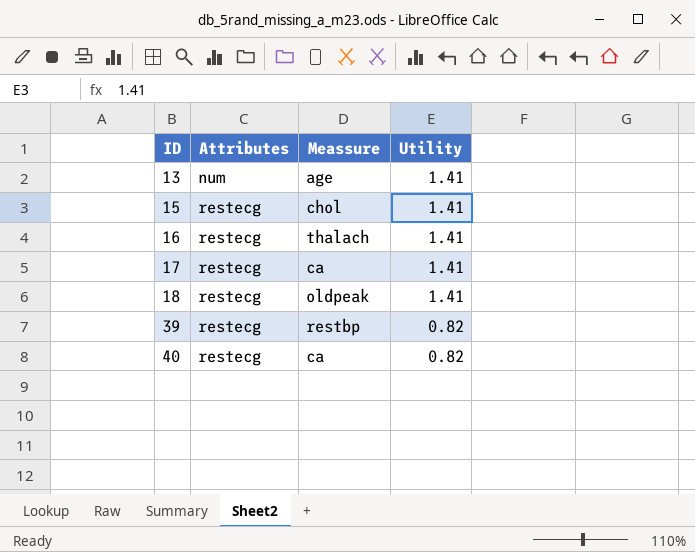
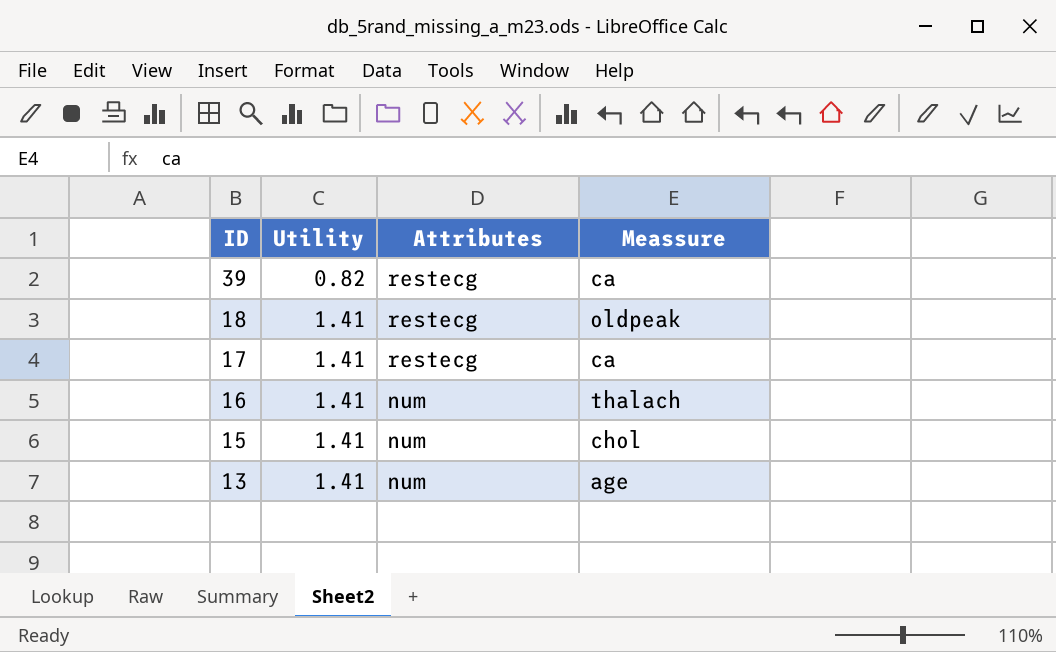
row order: ID ascending -> ID descending
column Utility | position: 4 -> 2
row 40: restecg | ca | 0.82 -> none
39 | Meassure: restbp -> ca
16 | Attributes: restecg -> num
15 | Attributes: restecg -> num

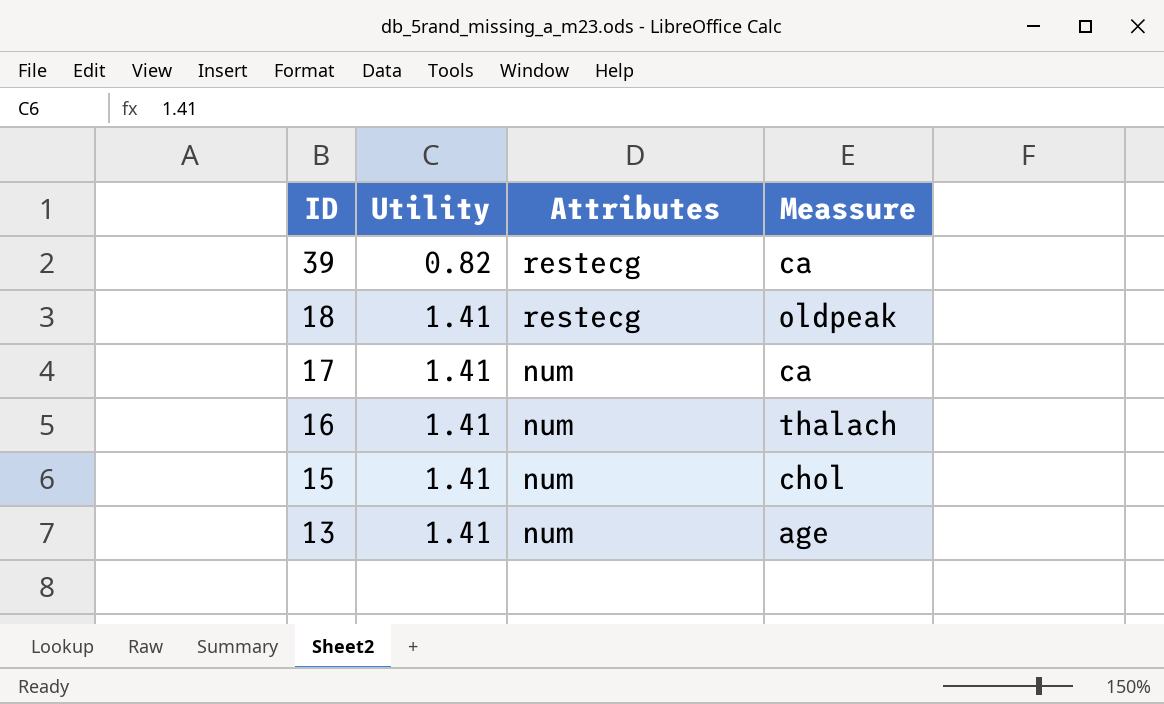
17 | Attributes: restecg -> num

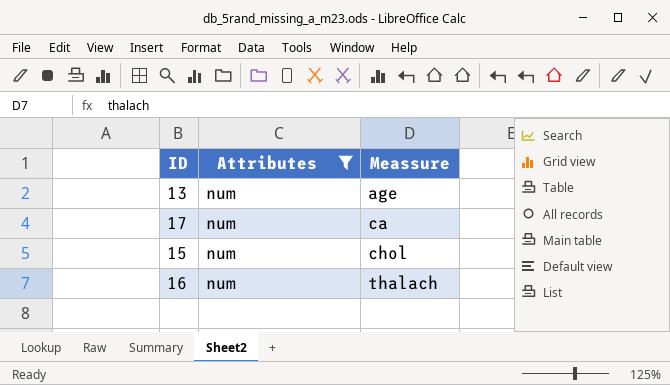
filter: none -> Attributes = num
row order: ID descending -> Meassure ascending
column Utility | position: 2 -> none

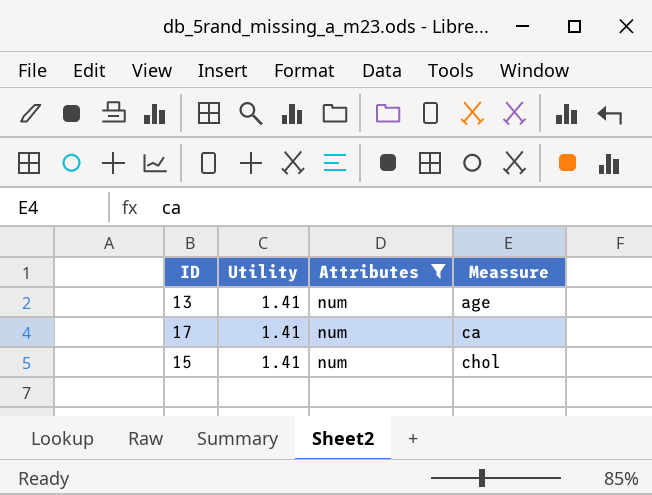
column Utility | position: none -> 2
row 16: num | thalach -> none

